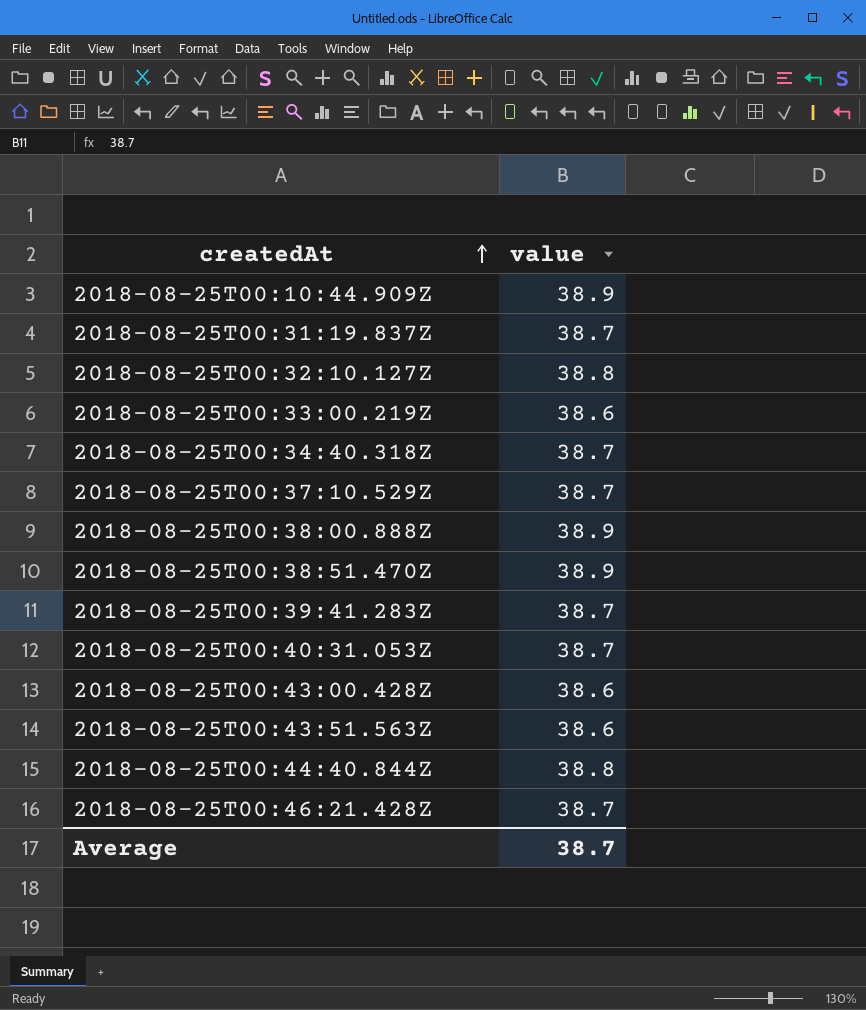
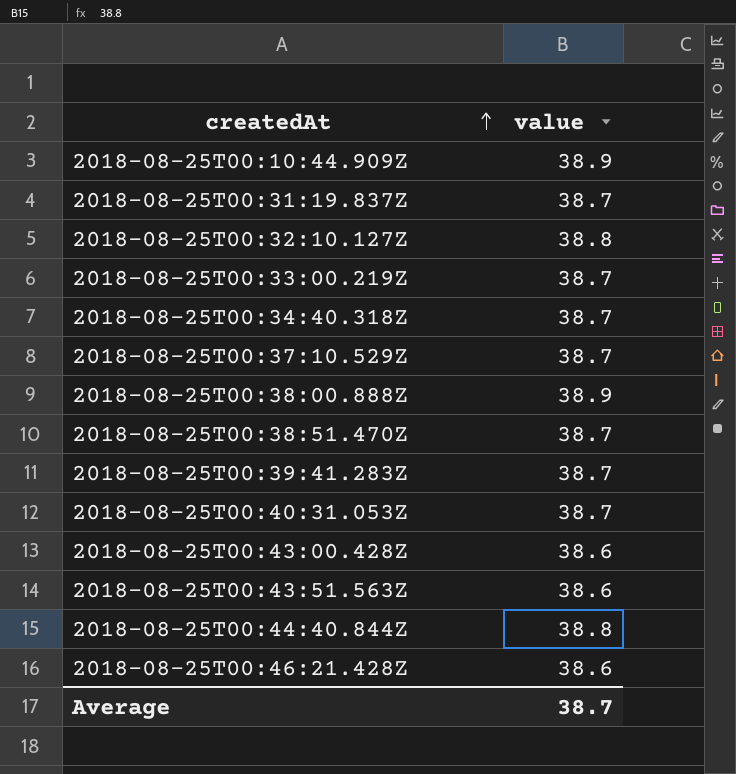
2018-08-25T00:33:00.219Z | value: 38.6 -> 38.7
2018-08-25T00:38:51.470Z | value: 38.9 -> 38.7
2018-08-25T00:46:21.428Z | value: 38.7 -> 38.6

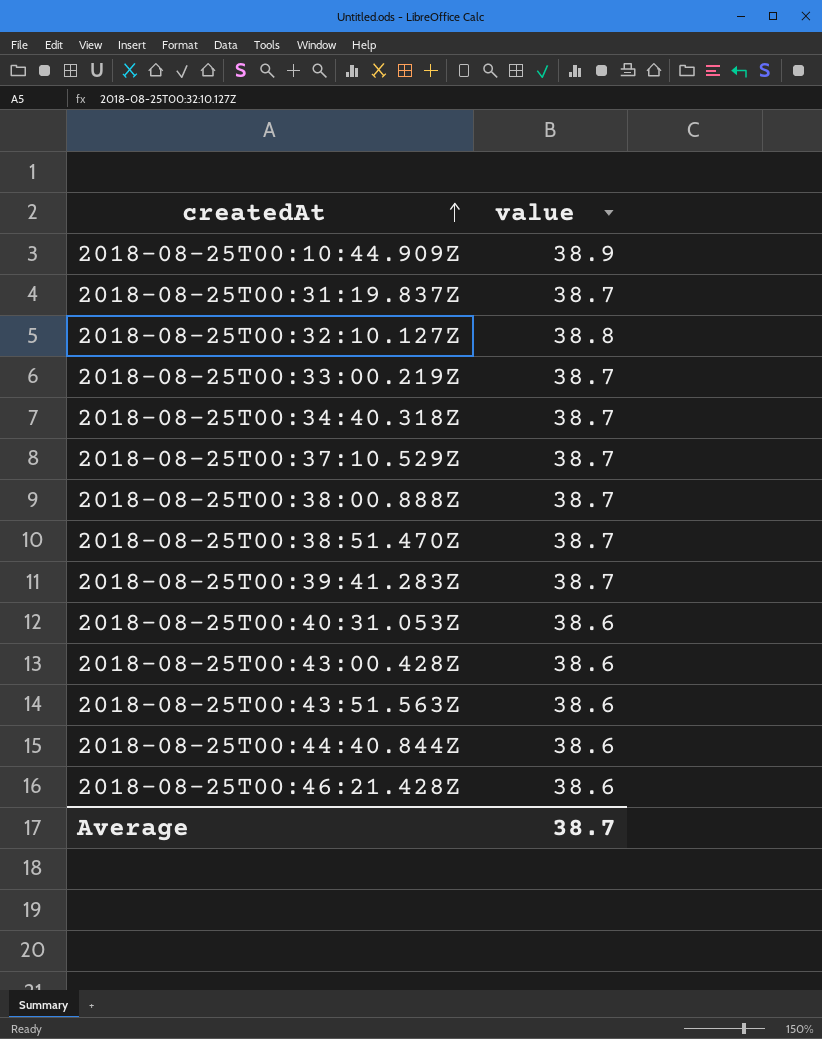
2018-08-25T00:38:00.888Z | value: 38.9 -> 38.7
2018-08-25T00:40:31.053Z | value: 38.7 -> 38.6
2018-08-25T00:44:40.844Z | value: 38.8 -> 38.6

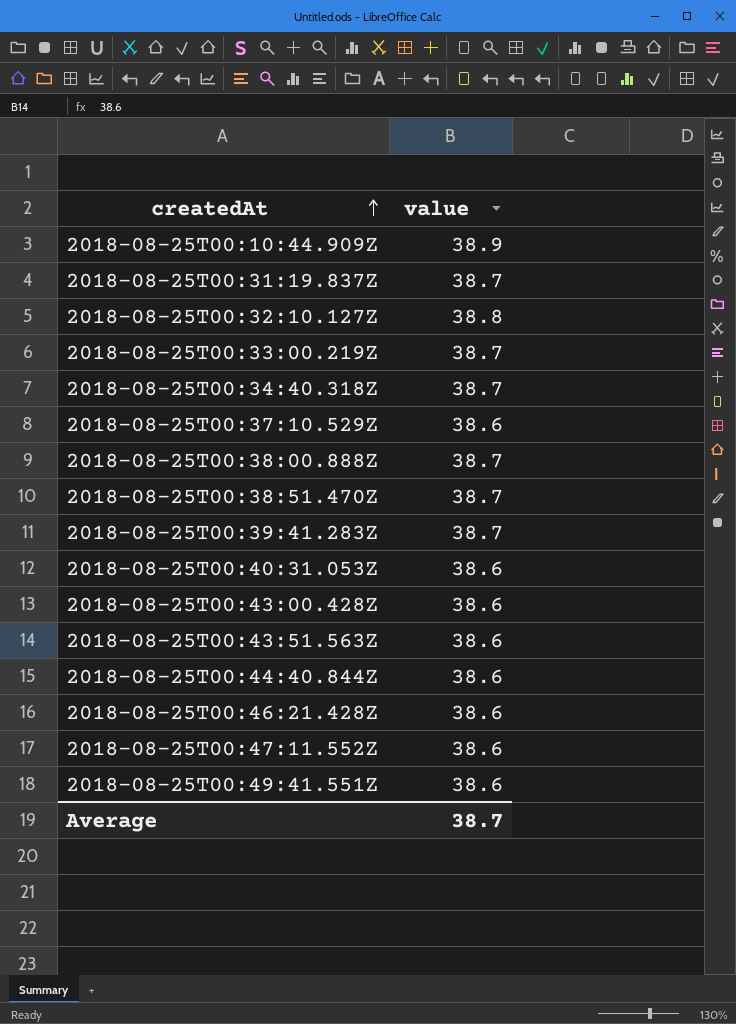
2018-08-25T00:37:10.529Z | value: 38.7 -> 38.6
row 2018-08-25T00:47:11.552Z: none -> 38.6
row 2018-08-25T00:49:41.551Z: none -> 38.6

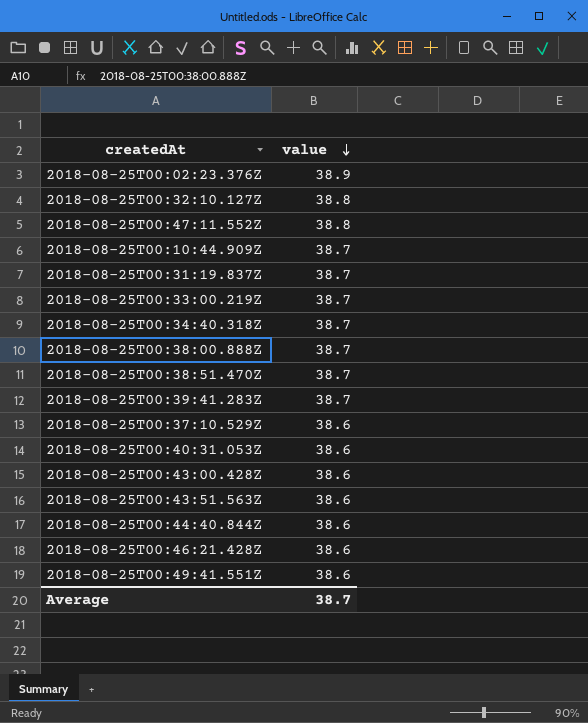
row order: createdAt ascending -> value descending
row 2018-08-25T00:02:23.376Z: none -> 38.9
2018-08-25T00:47:11.552Z | value: 38.6 -> 38.8
2018-08-25T00:10:44.909Z | value: 38.9 -> 38.7

